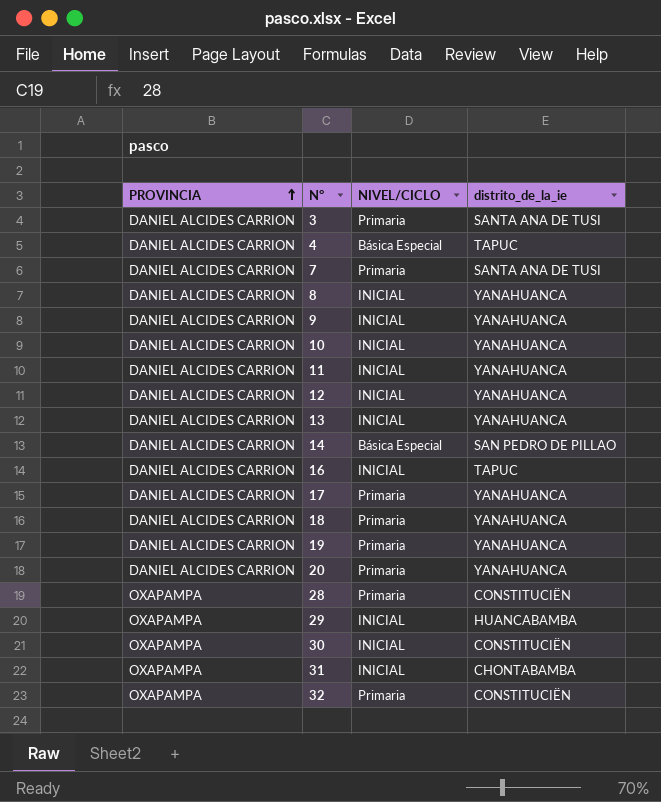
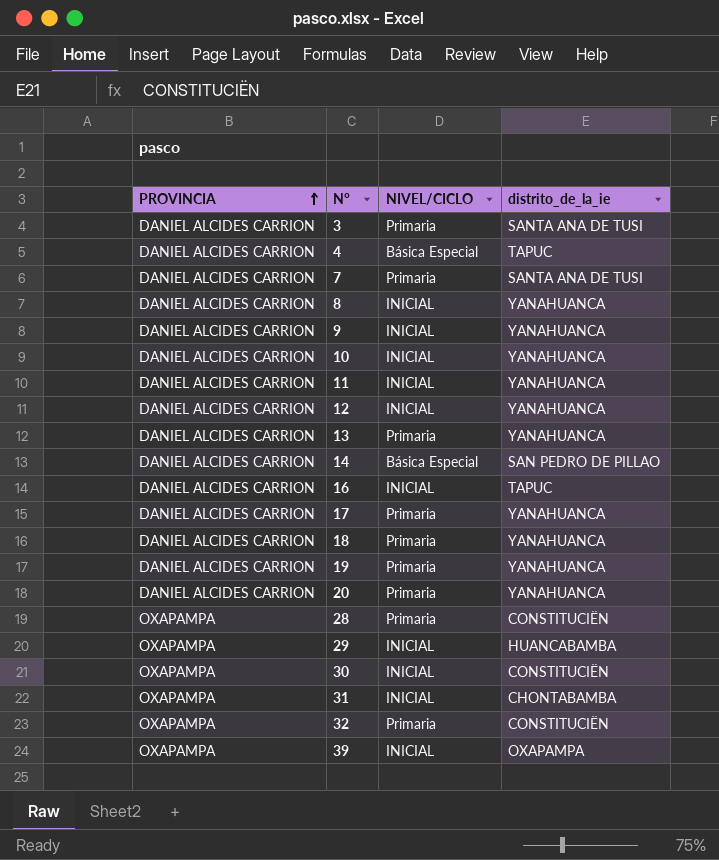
13 | NIVEL/CICLO: INICIAL -> Primaria
row 39: none -> OXAPAMPA | INICIAL | OXAPAMPA

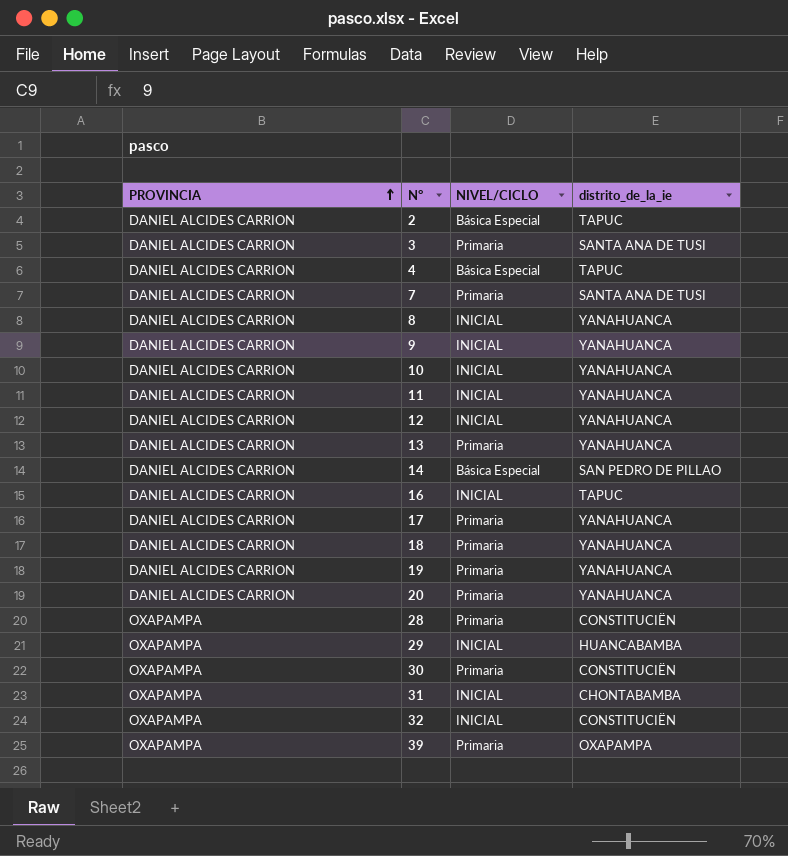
row 2: none -> DANIEL ALCIDES CARRION | Básica Especial | TAPUC
30 | NIVEL/CICLO: INICIAL -> Primaria
32 | NIVEL/CICLO: Primaria -> INICIAL
39 | NIVEL/CICLO: INICIAL -> Primaria

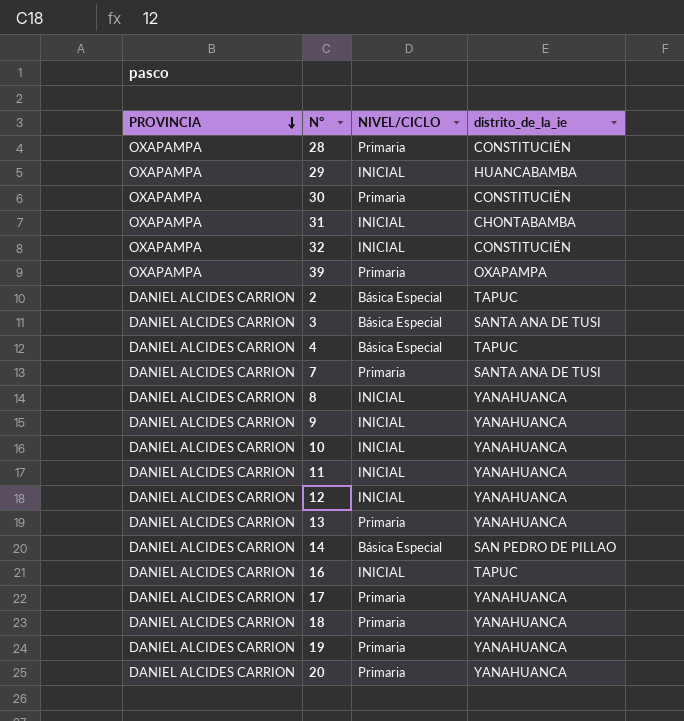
row order: PROVINCIA ascending -> PROVINCIA descending
3 | NIVEL/CICLO: Primaria -> Básica Especial

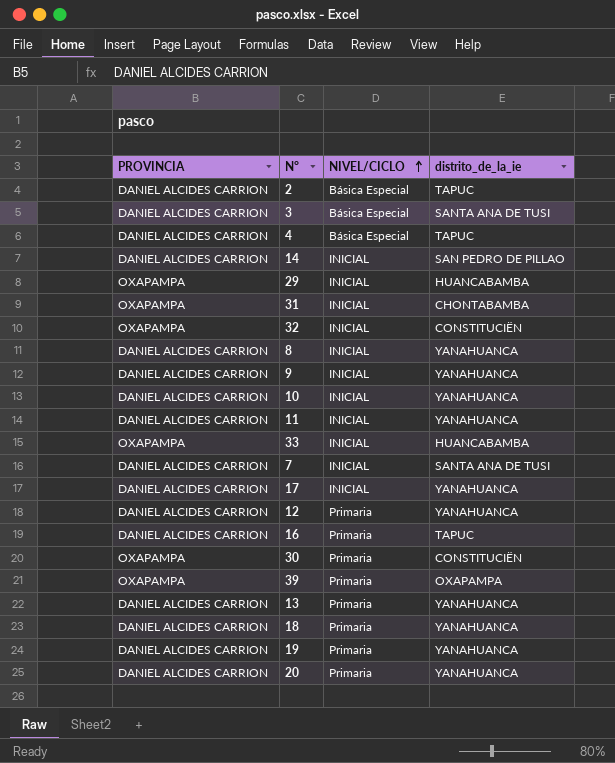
row order: PROVINCIA descending -> NIVEL/CICLO ascending
row 28: OXAPAMPA | Primaria | CONSTITUCIËN -> none
14 | NIVEL/CICLO: Básica Especial -> INICIAL
row 33: none -> OXAPAMPA | INICIAL | HUANCABAMBA
7 | NIVEL/CICLO: Primaria -> INICIAL
17 | NIVEL/CICLO: Primaria -> INICIAL
12 | NIVEL/CICLO: INICIAL -> Primaria
16 | NIVEL/CICLO: INICIAL -> Primaria

